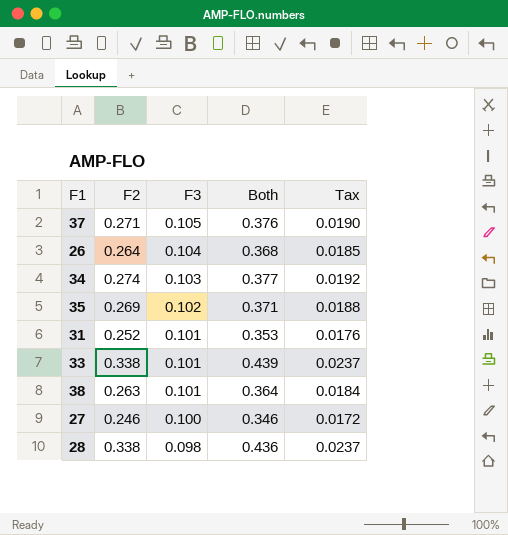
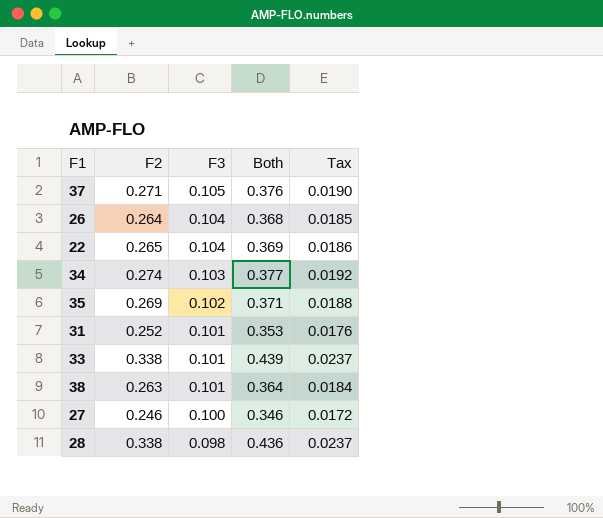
row 22: none -> 0.265 | 0.104 | 0.369 | 0.0186

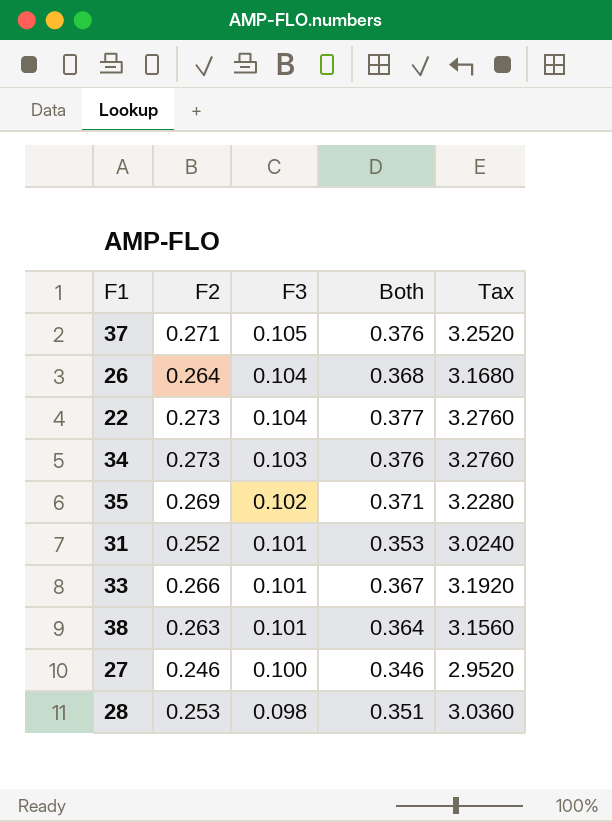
column Tax | formula: [F2] * 0.07 -> [F2] * 12
22 | F2: 0.265 -> 0.273
22 | Both: 0.369 -> 0.377
34 | F2: 0.274 -> 0.273
34 | Both: 0.377 -> 0.376
33 | F2: 0.338 -> 0.266
33 | Both: 0.439 -> 0.367
28 | F2: 0.338 -> 0.253
28 | Both: 0.436 -> 0.351

